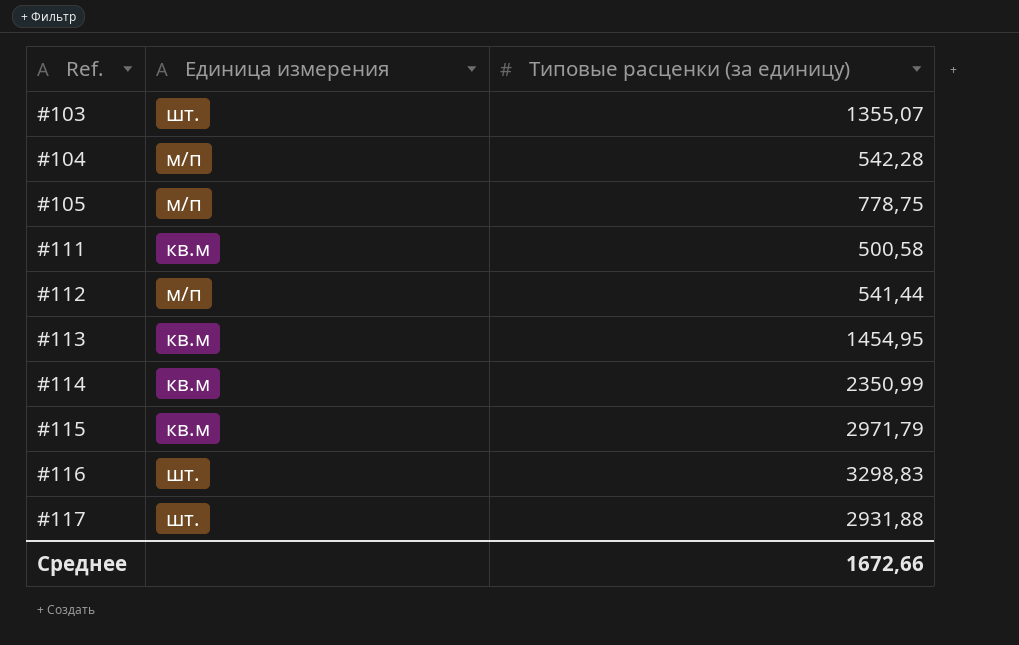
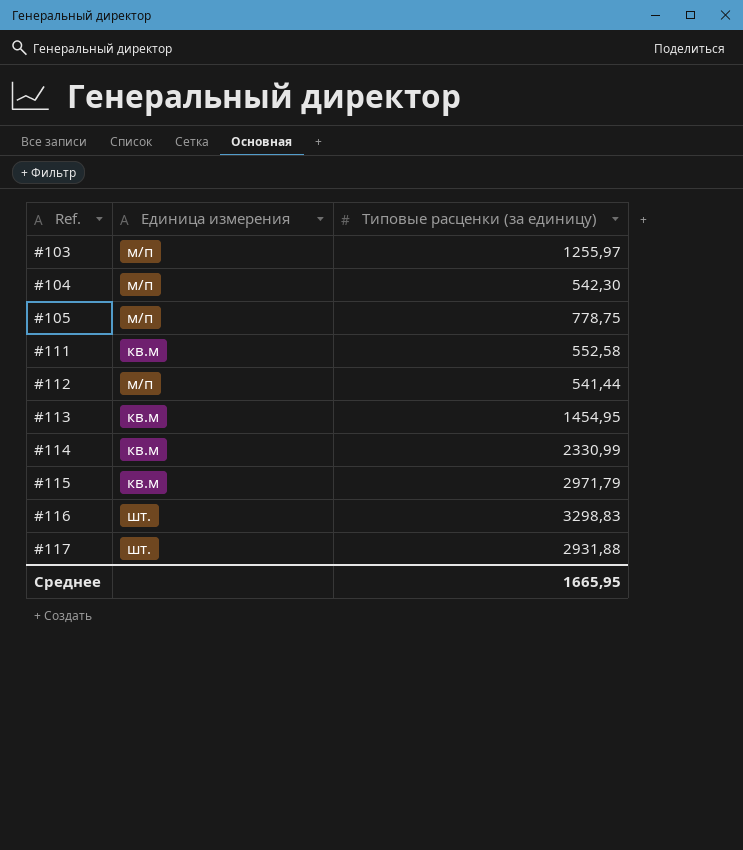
#103 | Единица измерения: шт. -> м/п
#103 | Типовые расценки (за единицу): 1355,07 -> 1255,97
#104 | Типовые расценки (за единицу): 542,28 -> 542,30
#111 | Типовые расценки (за единицу): 500,58 -> 552,58
#114 | Типовые расценки (за единицу): 2350,99 -> 2330,99
Среднее | Типовые расценки (за единицу): 1672,66 -> 1665,95

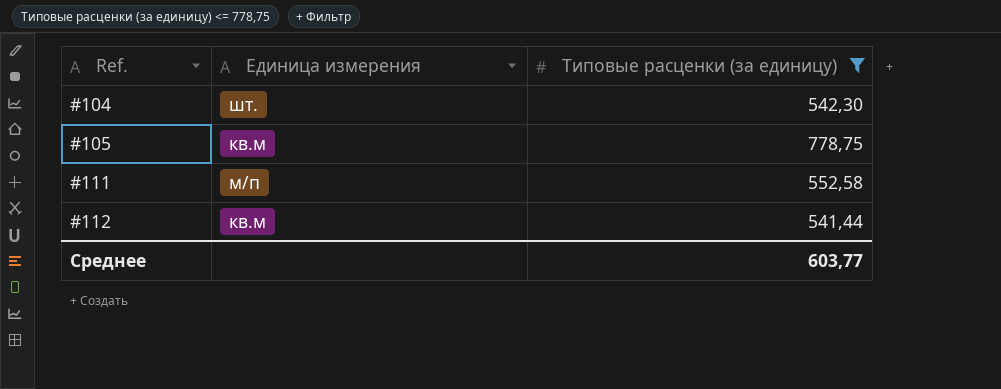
filter: none -> Типовые расценки (за единицу) <= 778,75
#104 | Единица измерения: м/п -> шт.
#105 | Единица измерения: м/п -> кв.м
#111 | Единица измерения: кв.м -> м/п
#112 | Единица измерения: м/п -> кв.м
Среднее | Типовые расценки (за единицу): 1665,95 -> 603,77

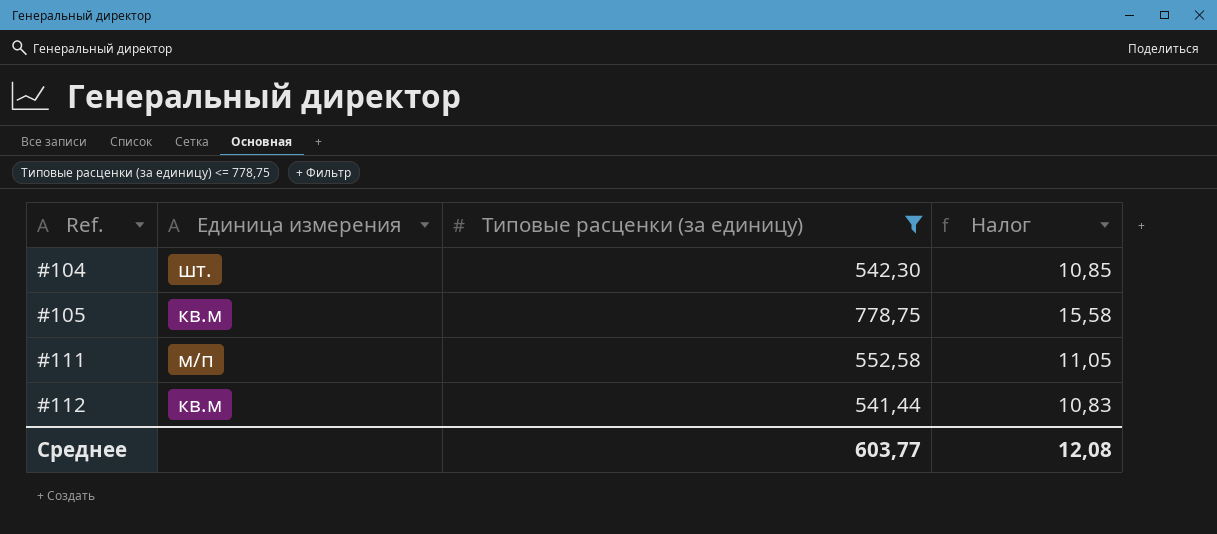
column Налог | formula: none -> [Типовые расценки (за единицу)] * 0,02

